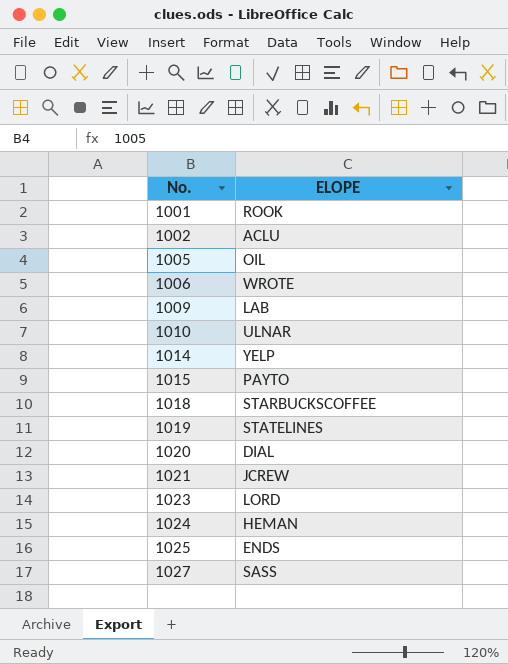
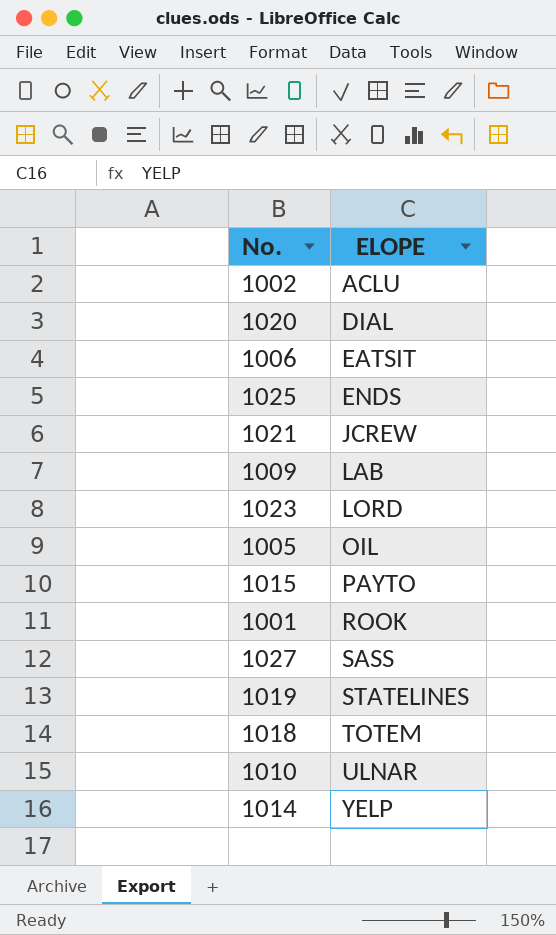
row order: No. ascending -> ELOPE ascending
row 1024: HEMAN -> none
1006 | ELOPE: WROTE -> EATSIT
1018 | ELOPE: STARBUCKSCOFFEE -> TOTEM

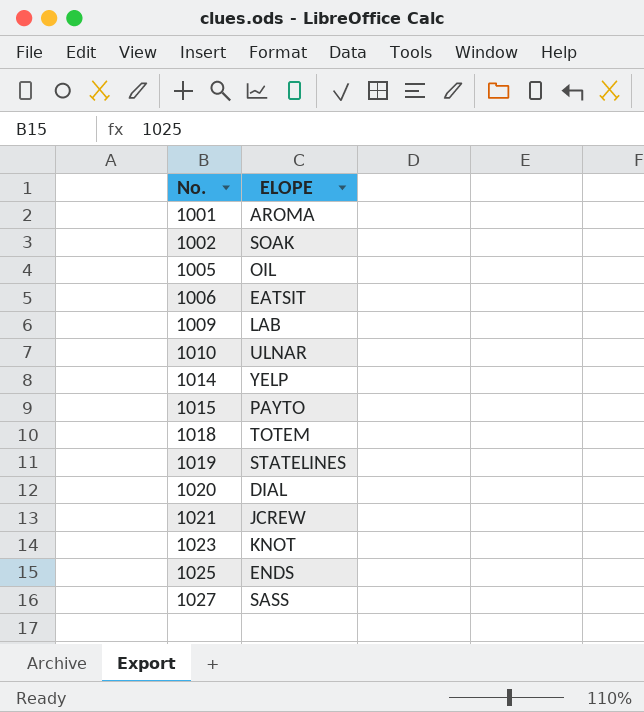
row order: ELOPE ascending -> No. ascending
1001 | ELOPE: ROOK -> AROMA
1002 | ELOPE: ACLU -> SOAK
1023 | ELOPE: LORD -> KNOT

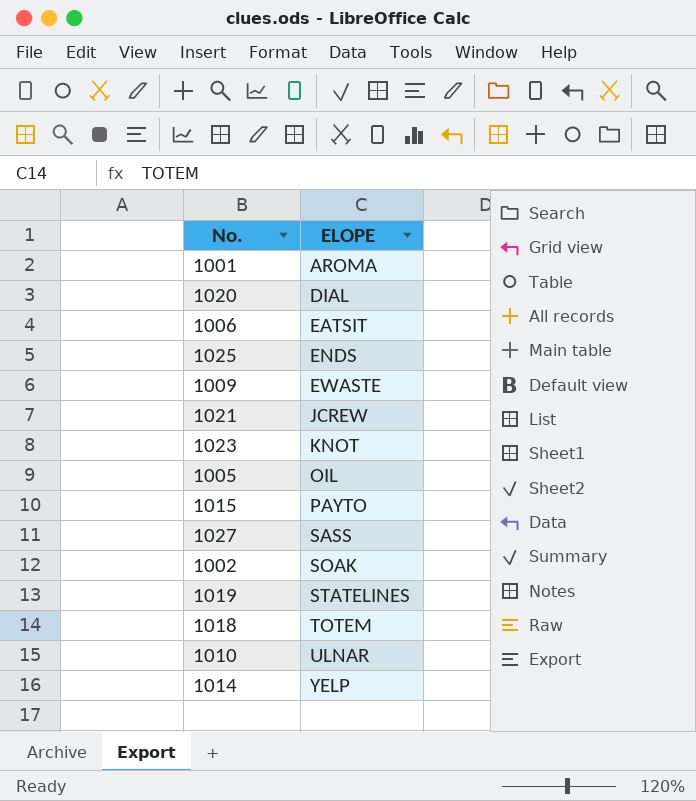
row order: No. ascending -> ELOPE ascending
1009 | ELOPE: LAB -> EWASTE

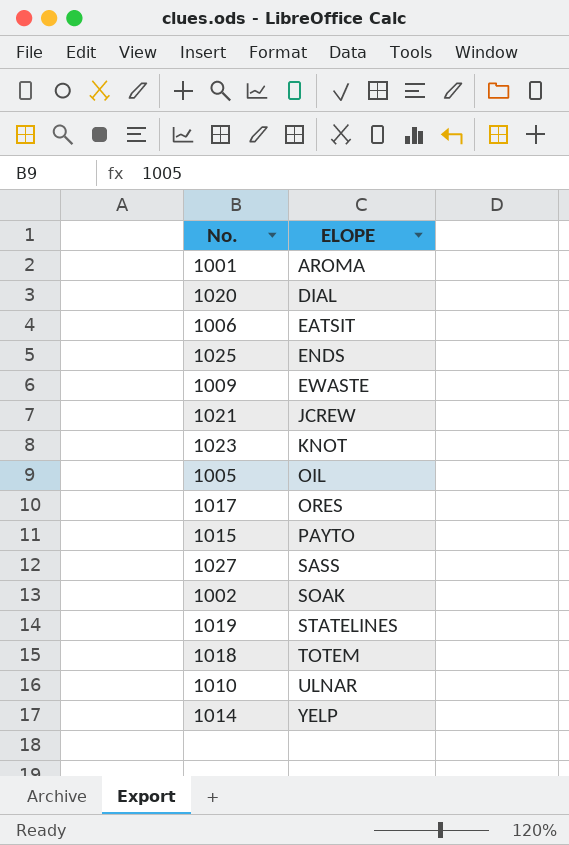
row 1017: none -> ORES

